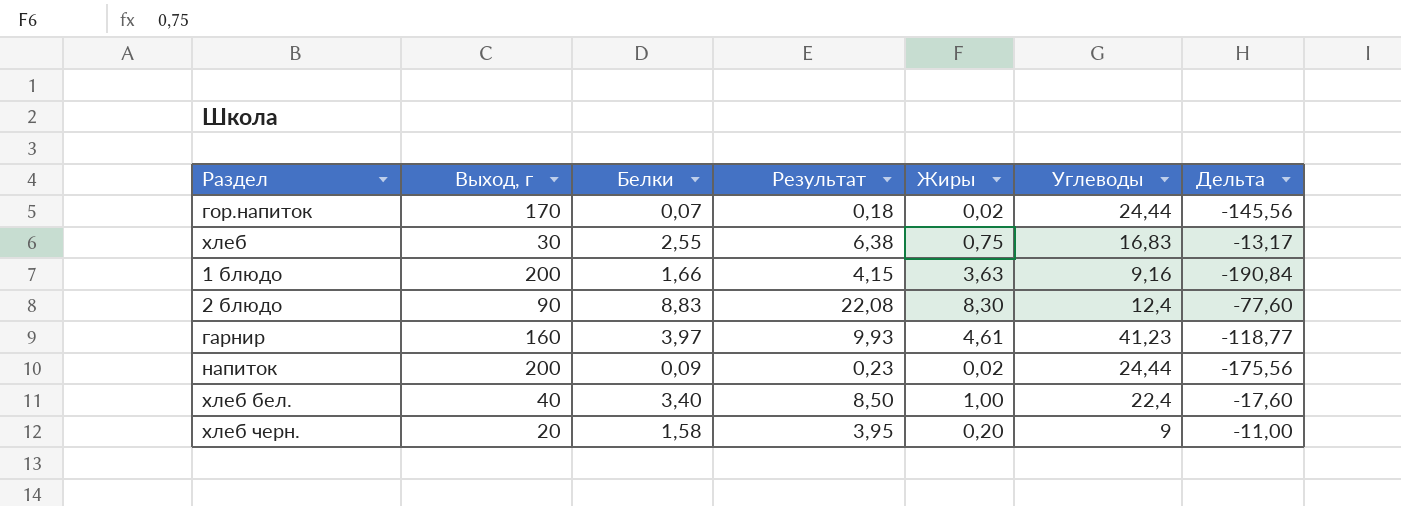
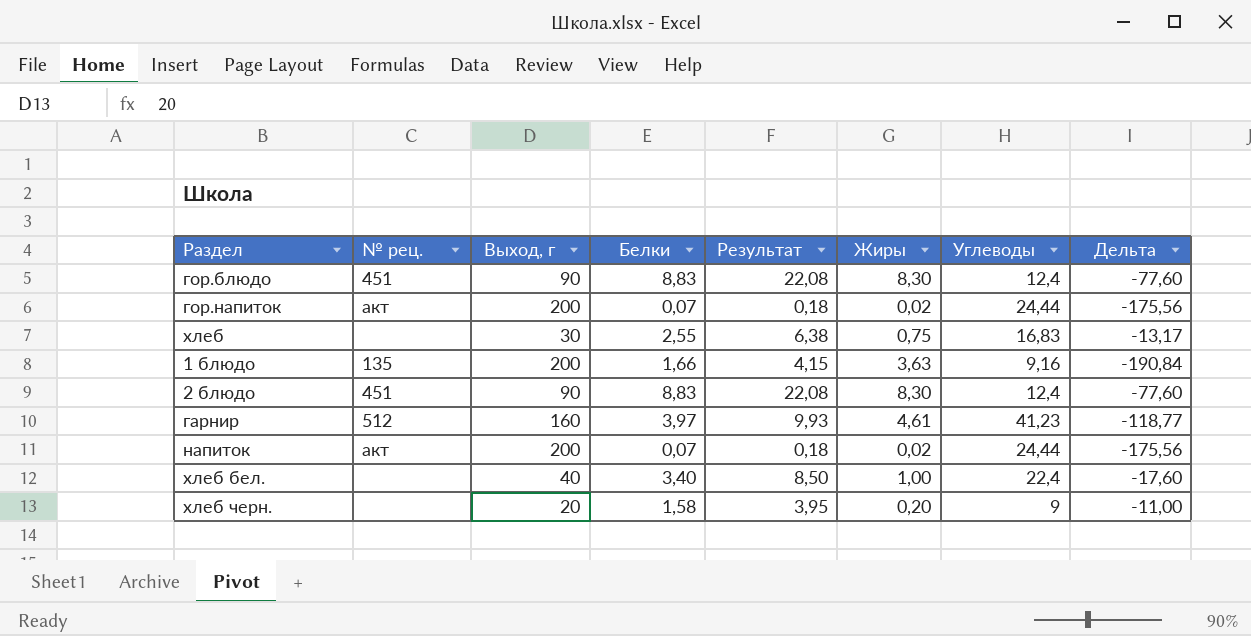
column № рец. | position: none -> 2
row гор.блюдо: none -> 451 | 90 | 8,83 | 22,08 | 8,30 | 12,4 | -77,60
гор.напиток | Выход, г: 170 -> 200
гор.напиток | Дельта: -145,56 -> -175,56
напиток | Белки: 0,09 -> 0,07
напиток | Результат: 0,23 -> 0,18

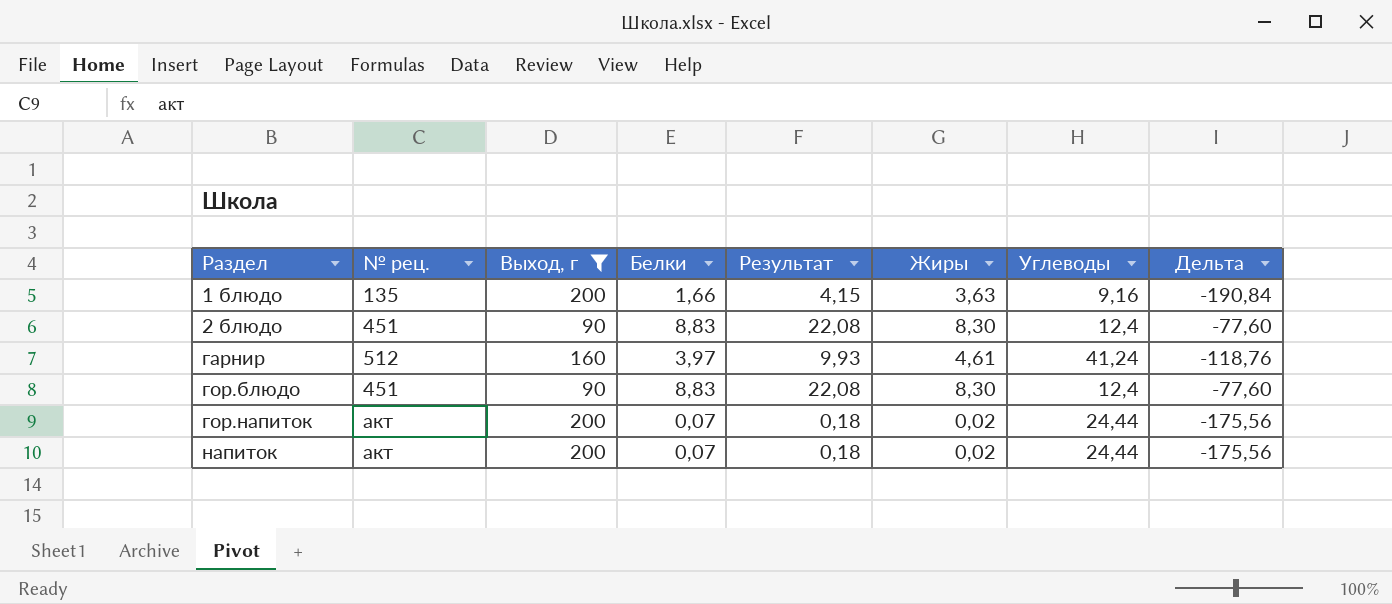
filter: none -> Выход, г >= 90
row order: none -> Раздел ascending
гарнир | Углеводы: 41,23 -> 41,24
гарнир | Дельта: -118,77 -> -118,76

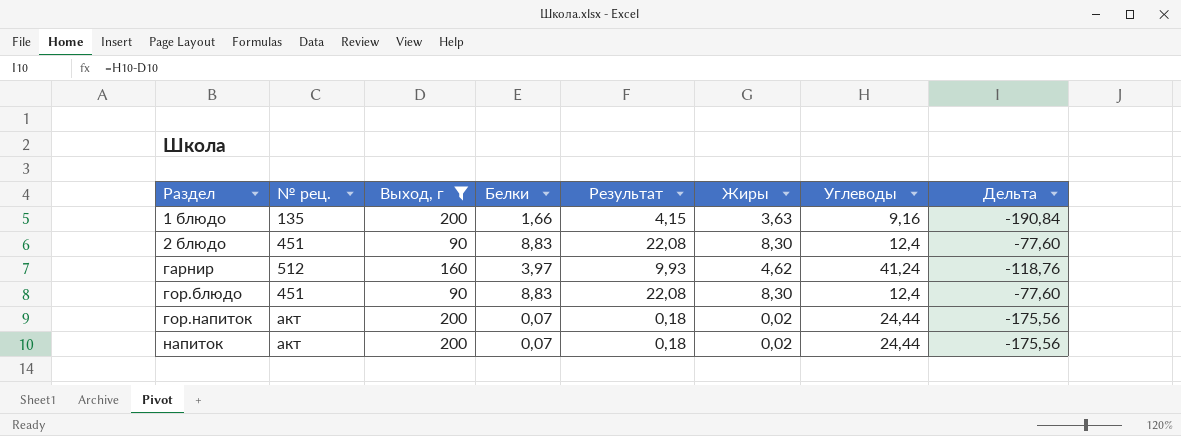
гарнир | Жиры: 4,61 -> 4,62

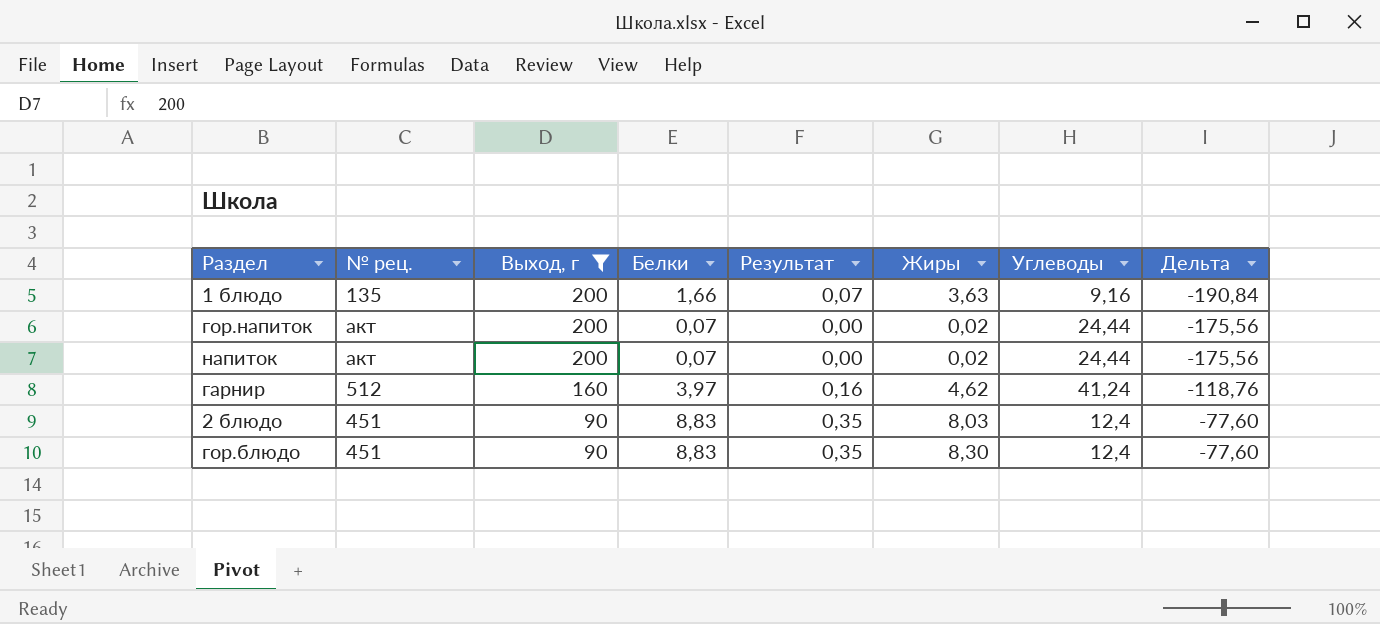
row order: Раздел ascending -> Выход, г descending
column Результат | formula: [Белки] * 2,5 -> [Белки] * 0,04
2 блюдо | Жиры: 8,30 -> 8,03

